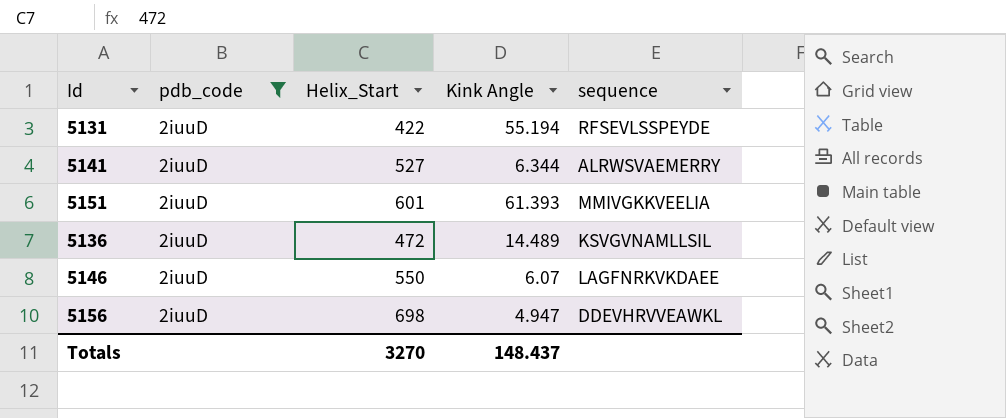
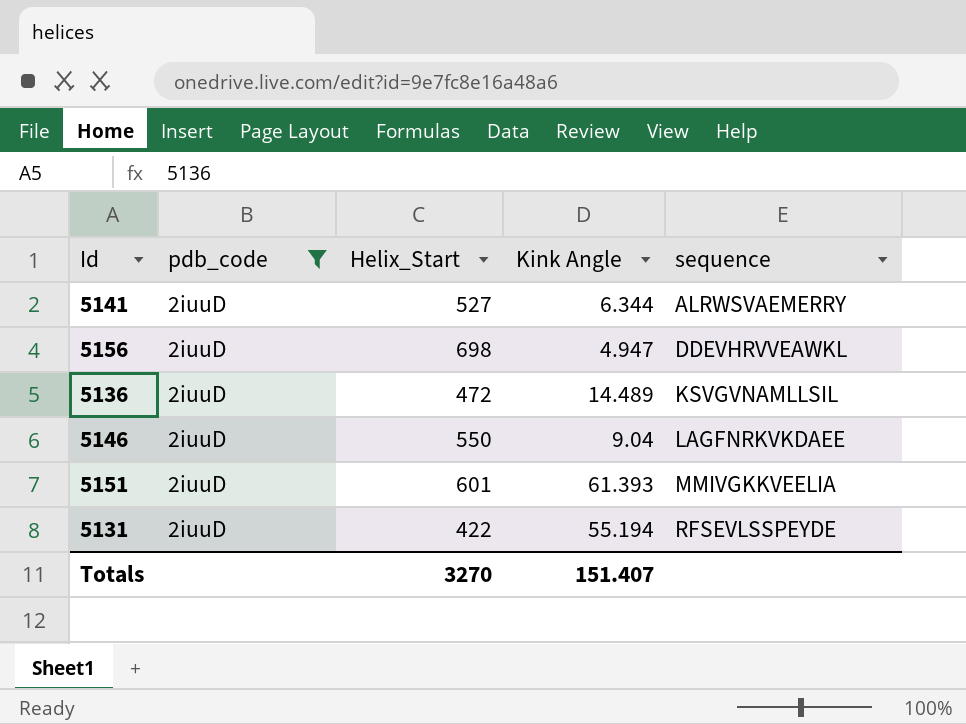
row order: none -> sequence ascending
5146 | Kink Angle: 6.07 -> 9.04
Totals | Kink Angle: 148.437 -> 151.407

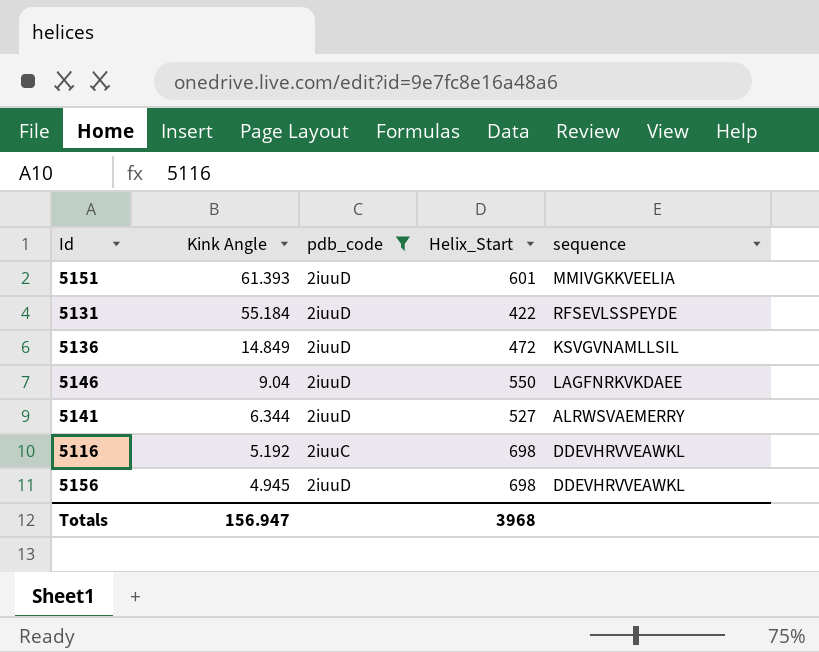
row order: sequence ascending -> Kink Angle descending
column Kink Angle | position: 4 -> 2
5131 | Kink Angle: 55.194 -> 55.184
5136 | Kink Angle: 14.489 -> 14.849
row 5116: none -> 5.192 | 2iuuC | 698 | DDEVHRVVEAWKL
5156 | Kink Angle: 4.947 -> 4.945
Totals | Kink Angle: 151.407 -> 156.947
Totals | Helix_Start: 3270 -> 3968

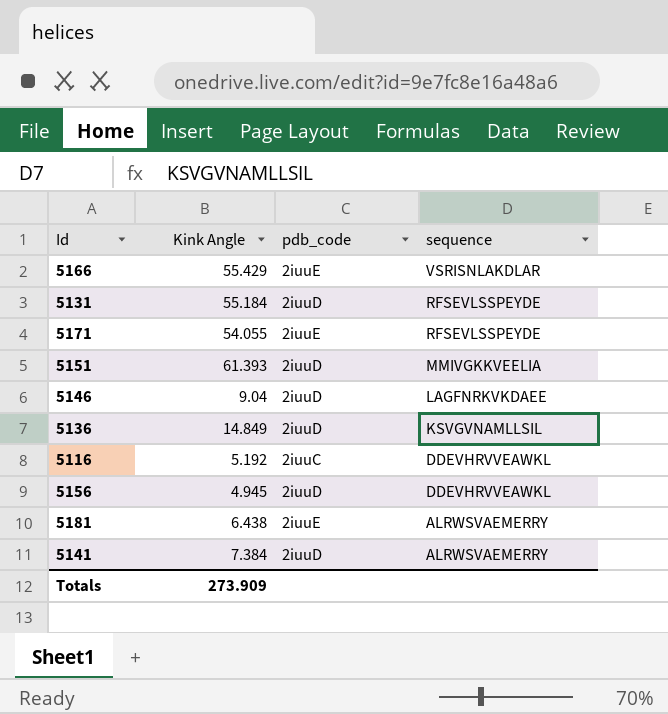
filter: pdb_code != 2iuuE -> none
row order: Kink Angle descending -> sequence descending
column Helix_Start | position: 4 -> none
5141 | Kink Angle: 6.344 -> 7.384
Totals | Kink Angle: 156.947 -> 273.909

